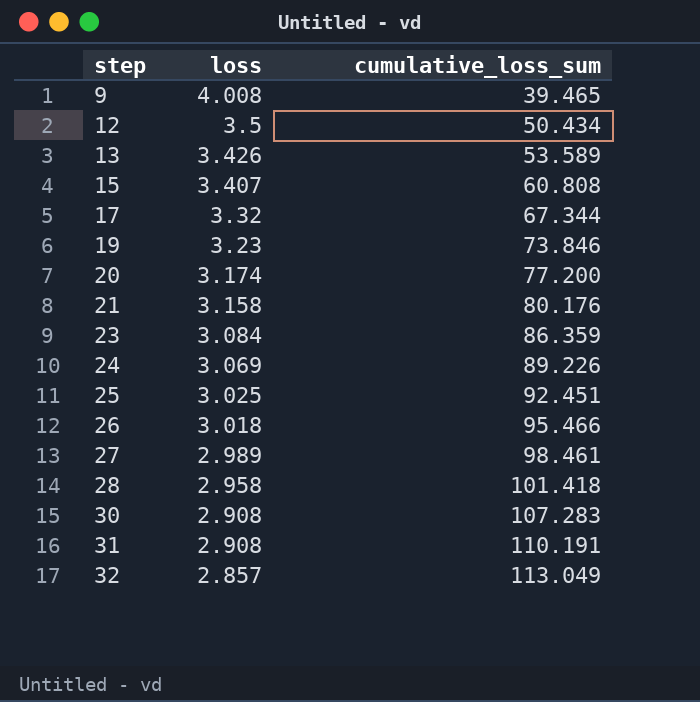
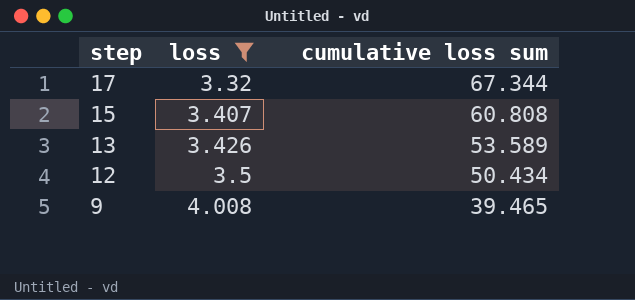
filter: none -> loss >= 3.32
row order: step ascending -> step descending
column name: cumulative_loss_sum -> cumulative loss sum

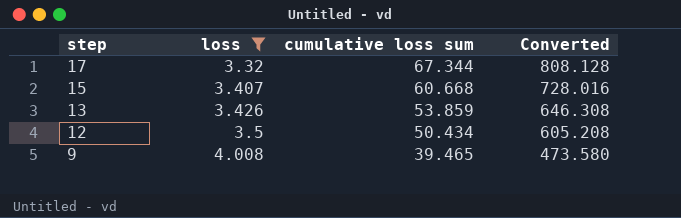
column Converted | formula: none -> [cumulative loss sum] * 12
15 | cumulative loss sum: 60.808 -> 60.668
13 | cumulative loss sum: 53.589 -> 53.859

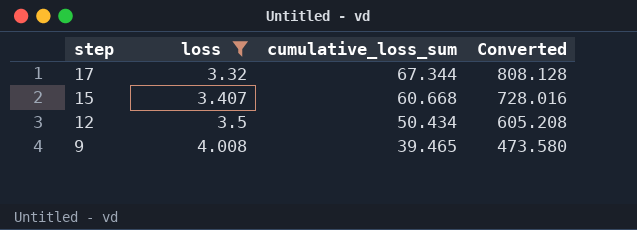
column name: cumulative loss sum -> cumulative_loss_sum
row 13: 3.426 | 53.859 | 646.308 -> none

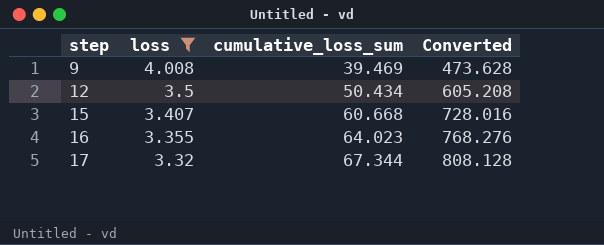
row order: step descending -> step ascending
9 | cumulative_loss_sum: 39.465 -> 39.469
9 | Converted: 473.580 -> 473.628
row 16: none -> 3.355 | 64.023 | 768.276

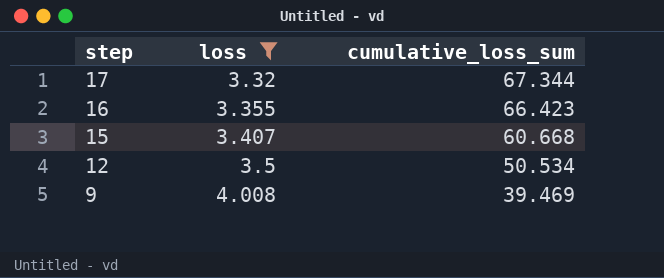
row order: step ascending -> step descending
column Converted | formula: [cumulative_loss_sum] * 12 -> none
16 | cumulative_loss_sum: 64.023 -> 66.423
12 | cumulative_loss_sum: 50.434 -> 50.534

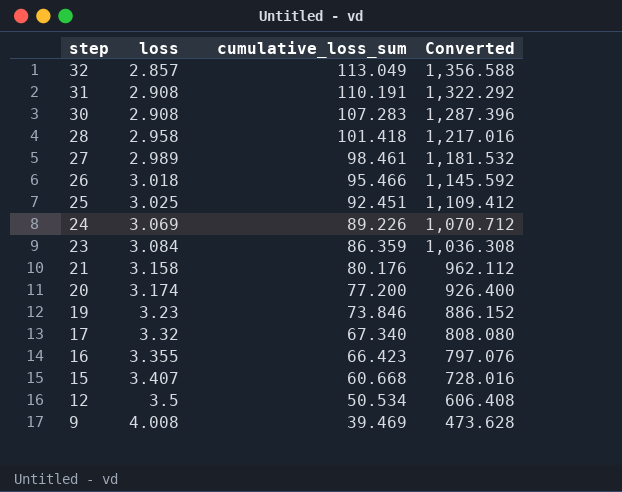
filter: loss >= 3.32 -> none
column Converted | formula: none -> [cumulative_loss_sum] * 12
17 | cumulative_loss_sum: 67.344 -> 67.340

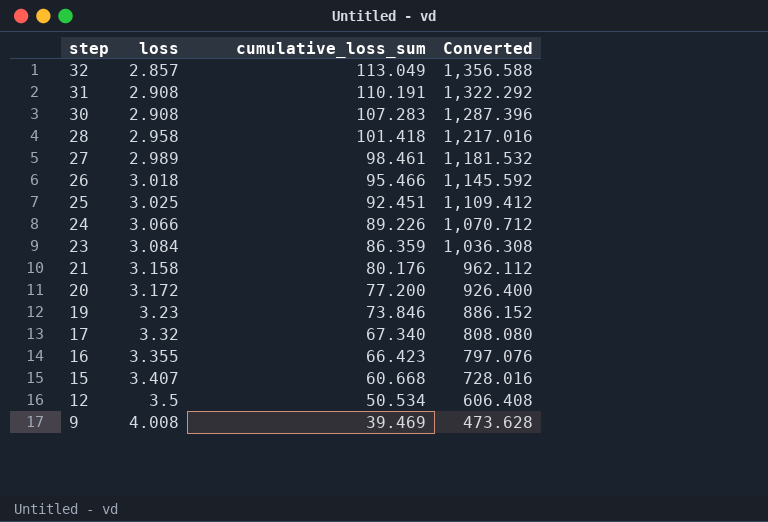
24 | loss: 3.069 -> 3.066
20 | loss: 3.174 -> 3.172

